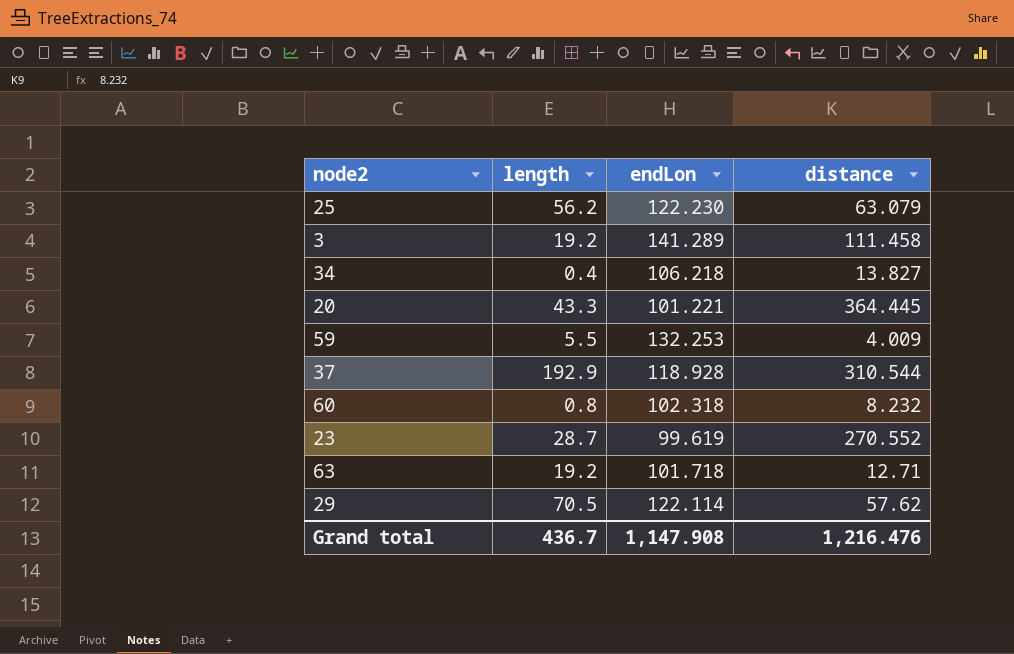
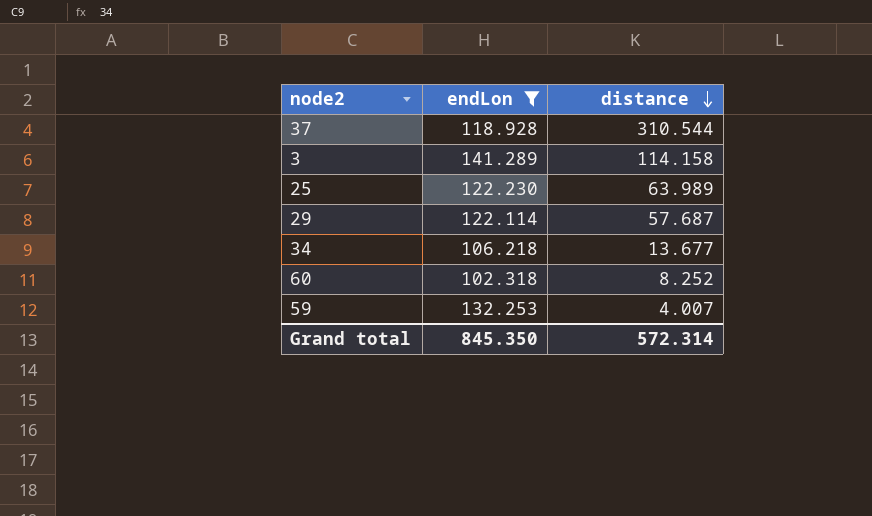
filter: none -> endLon >= 102.318
row order: none -> distance descending
column length | position: 2 -> none
3 | distance: 111.458 -> 114.158
25 | distance: 63.079 -> 63.989
29 | distance: 57.62 -> 57.687
34 | distance: 13.827 -> 13.677
60 | distance: 8.232 -> 8.252
59 | distance: 4.009 -> 4.007
Grand total | endLon: 1,147.908 -> 845.350
Grand total | distance: 1,216.476 -> 572.314

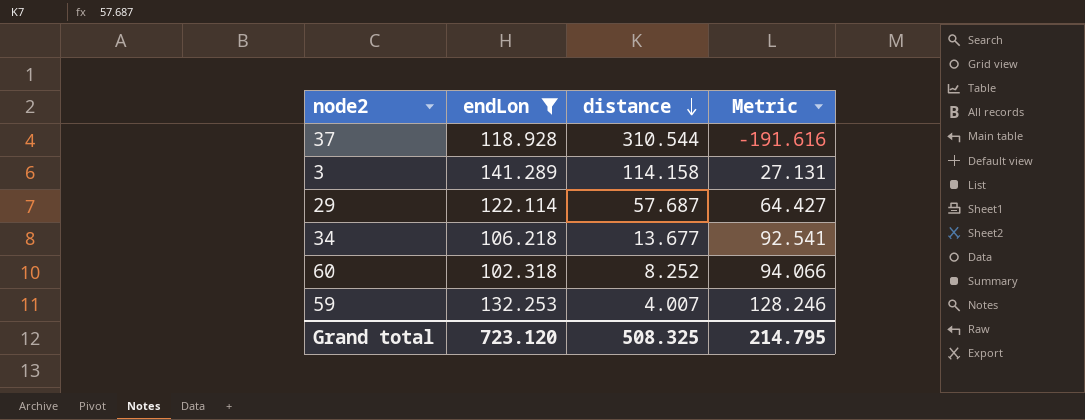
column Metric | formula: none -> [endLon] - [distance]
row 25: 122.230 | 63.989 -> none
Grand total | endLon: 845.350 -> 723.120
Grand total | distance: 572.314 -> 508.325

